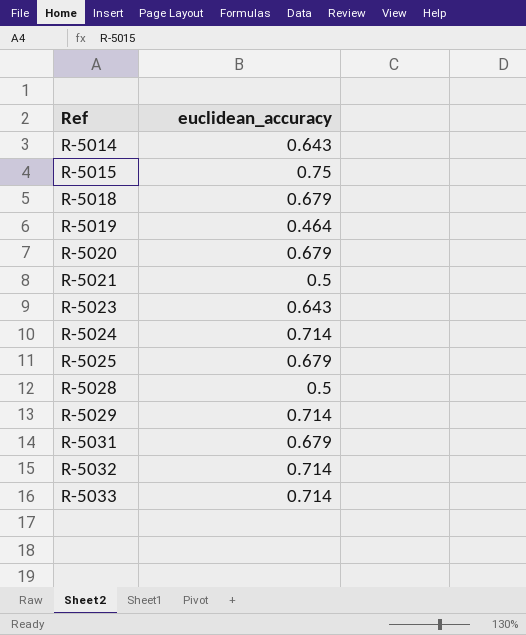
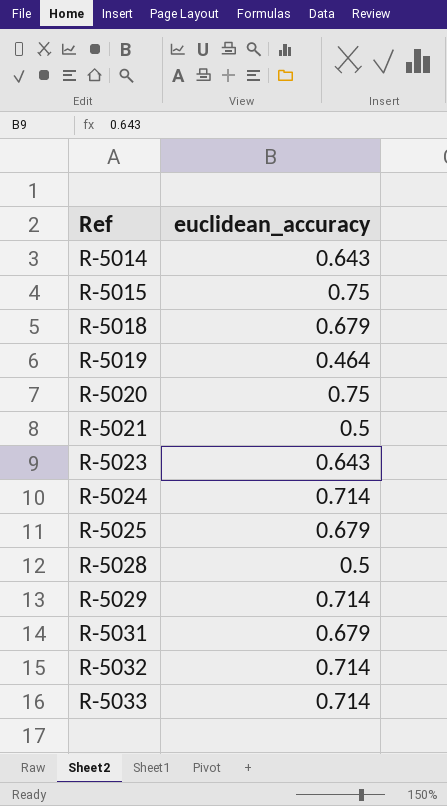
R-5020 | euclidean_accuracy: 0.679 -> 0.75

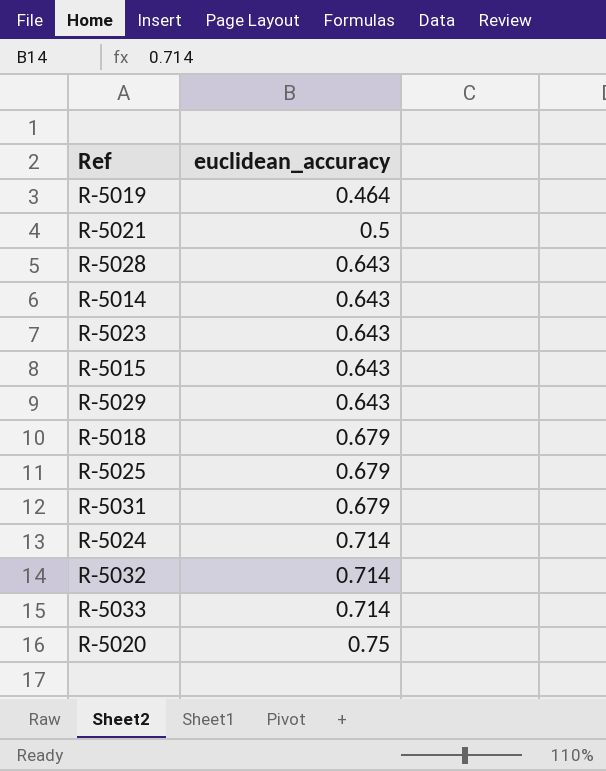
row order: Ref ascending -> euclidean_accuracy ascending
R-5028 | euclidean_accuracy: 0.5 -> 0.643
R-5015 | euclidean_accuracy: 0.75 -> 0.643
R-5029 | euclidean_accuracy: 0.714 -> 0.643

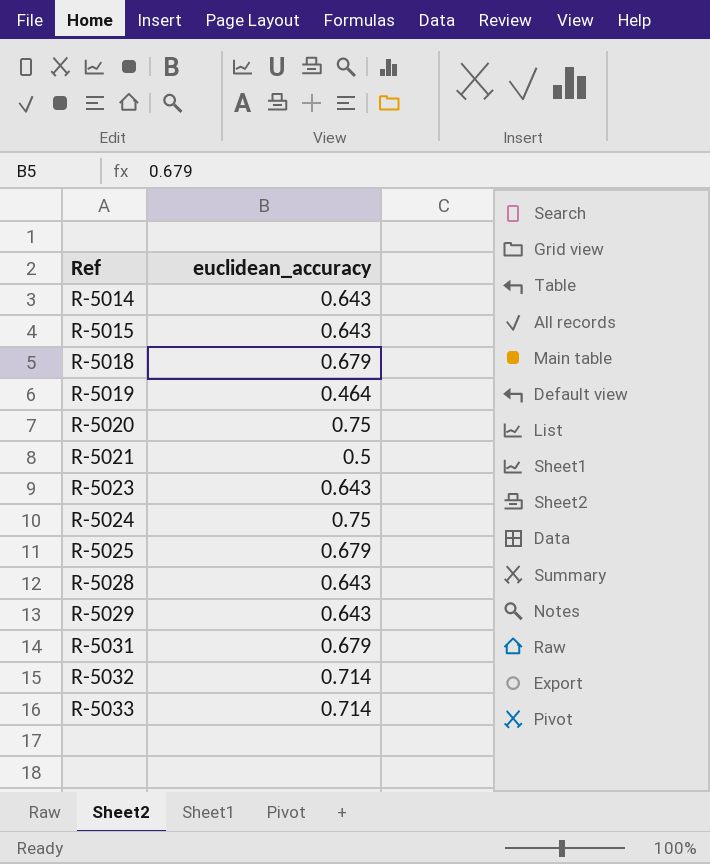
row order: euclidean_accuracy ascending -> Ref ascending
R-5024 | euclidean_accuracy: 0.714 -> 0.75

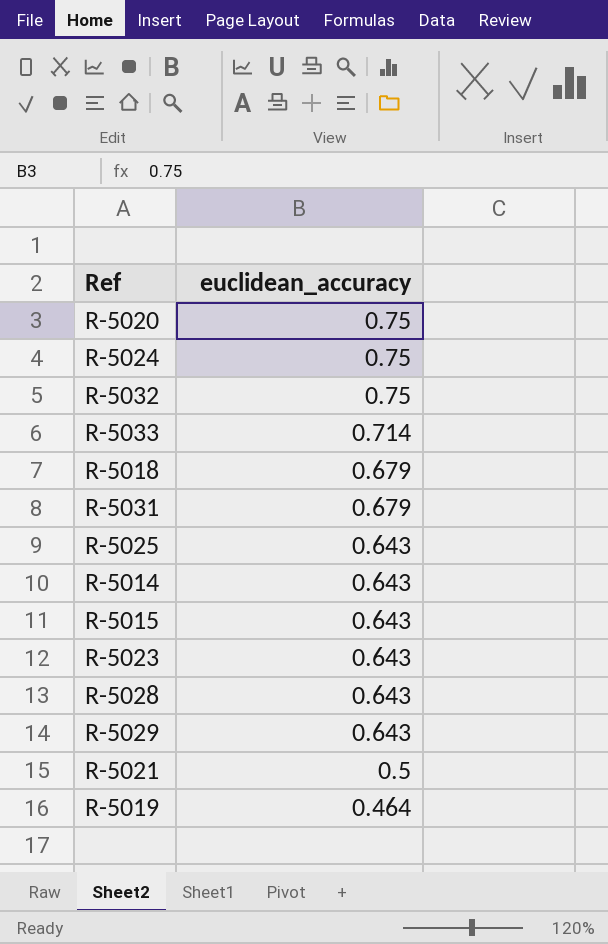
row order: Ref ascending -> euclidean_accuracy descending
R-5032 | euclidean_accuracy: 0.714 -> 0.75
R-5025 | euclidean_accuracy: 0.679 -> 0.643

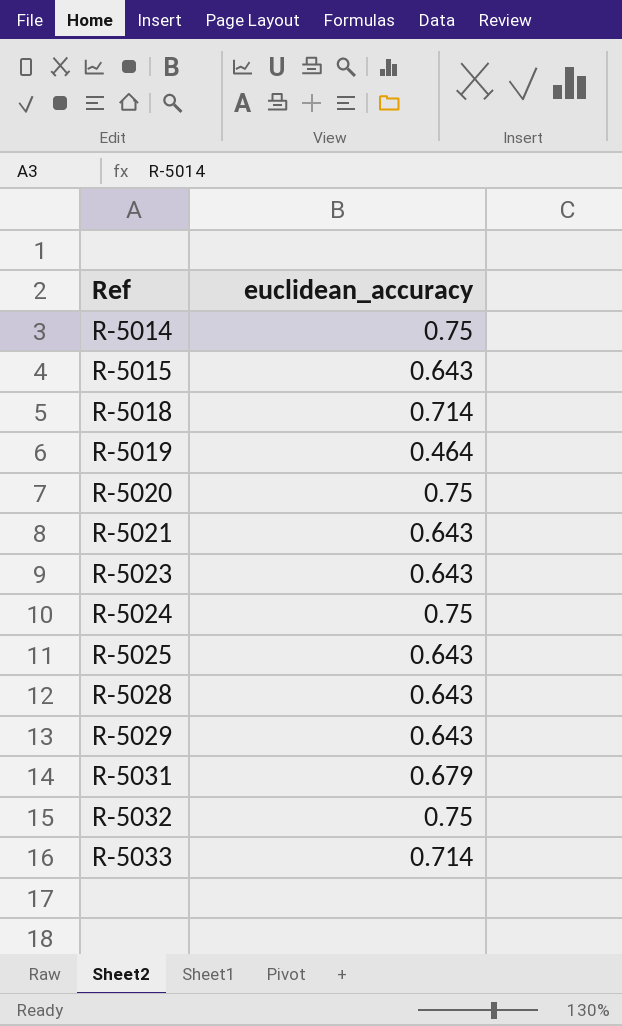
row order: euclidean_accuracy descending -> Ref ascending
R-5014 | euclidean_accuracy: 0.643 -> 0.75
R-5018 | euclidean_accuracy: 0.679 -> 0.714
R-5021 | euclidean_accuracy: 0.5 -> 0.643

